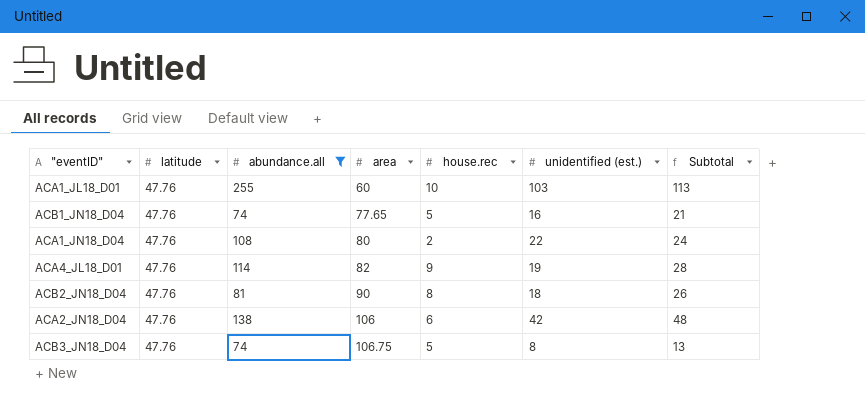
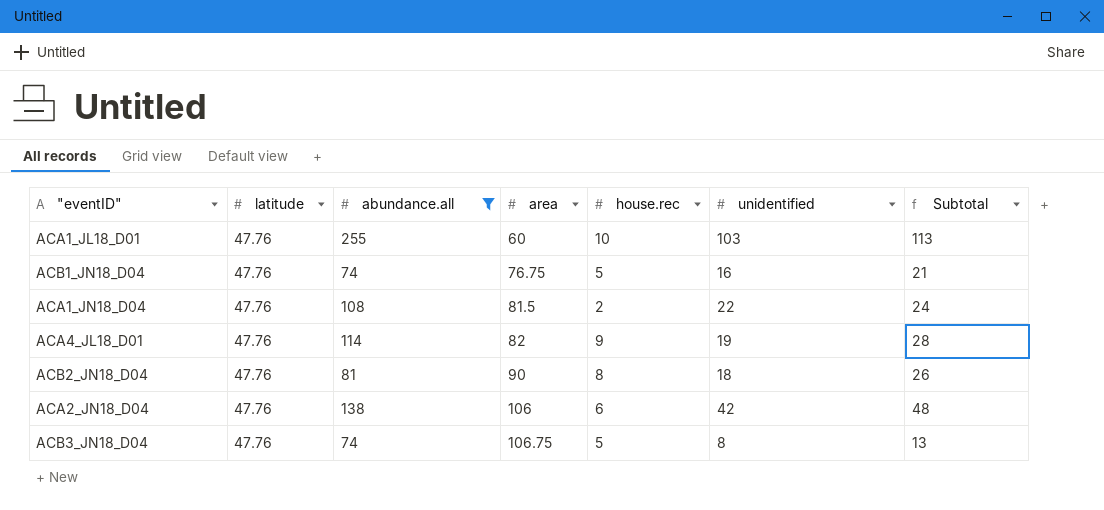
column name: unidentified (est.) -> unidentified
ACB1_JN18_D04 | area: 77.65 -> 76.75
ACA1_JN18_D04 | area: 80 -> 81.5

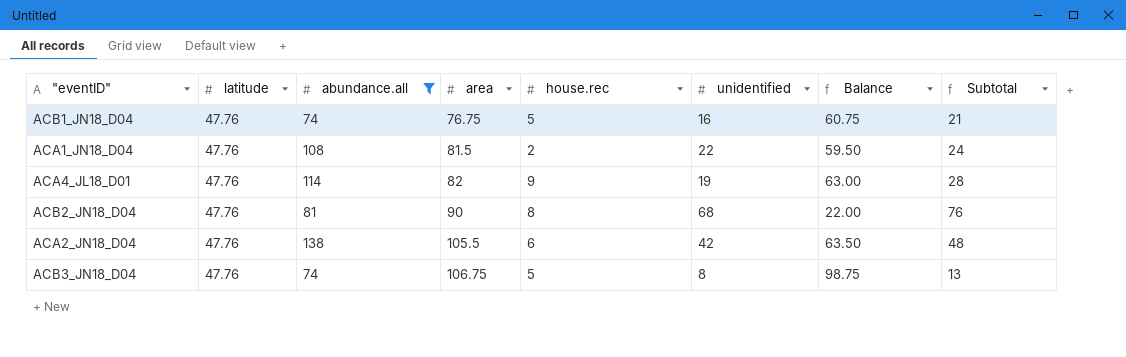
column Balance | formula: none -> [area] - [unidentified]
row ACA1_JL18_D01: 47.76 | 255 | 60 | 10 | 103 | 113 -> none
ACB2_JN18_D04 | unidentified: 18 -> 68
ACB2_JN18_D04 | Subtotal: 26 -> 76
ACA2_JN18_D04 | area: 106 -> 105.5

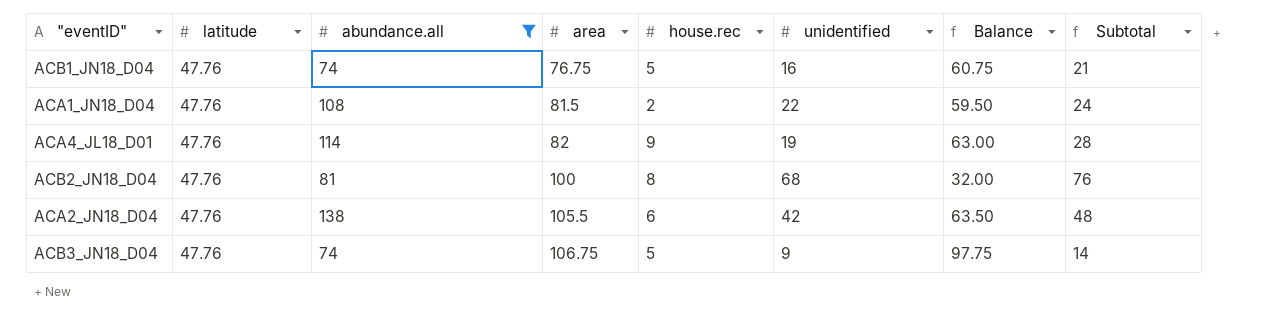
ACB2_JN18_D04 | area: 90 -> 100
ACB2_JN18_D04 | Balance: 22.00 -> 32.00
ACB3_JN18_D04 | unidentified: 8 -> 9
ACB3_JN18_D04 | Balance: 98.75 -> 97.75
ACB3_JN18_D04 | Subtotal: 13 -> 14

